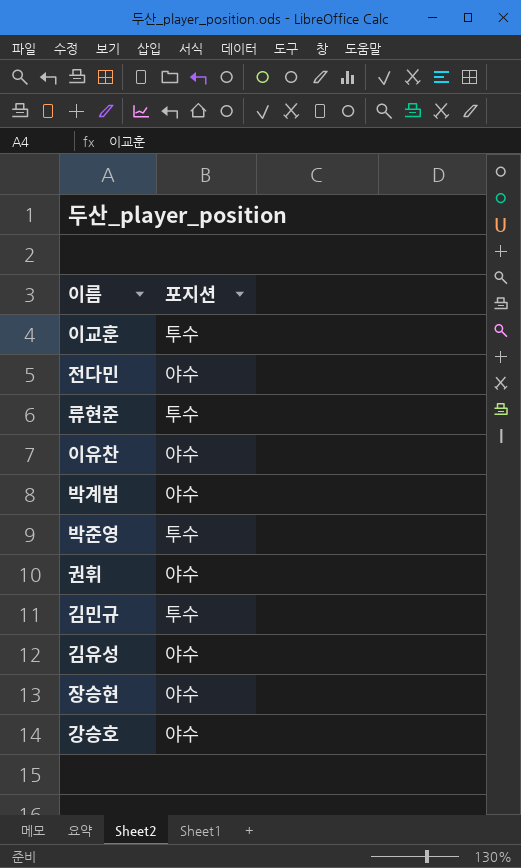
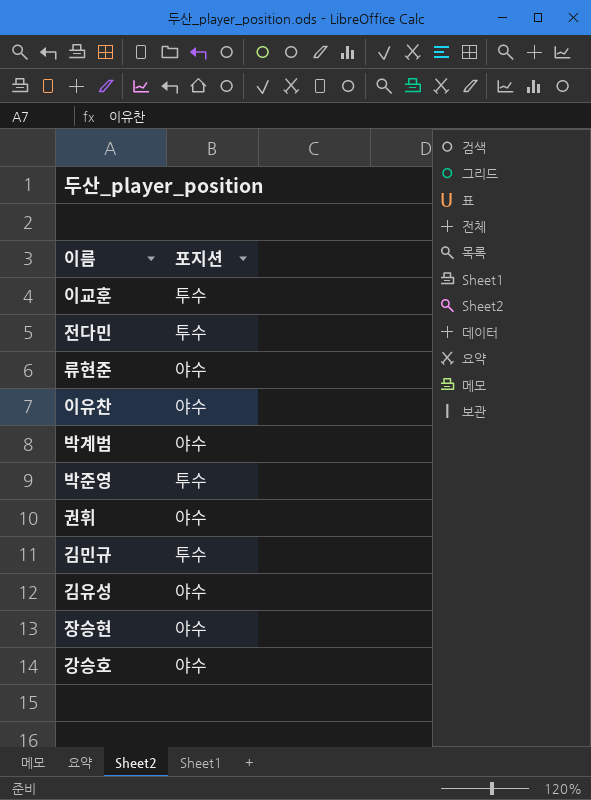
전다민 | 포지션: 야수 -> 투수
류현준 | 포지션: 투수 -> 야수

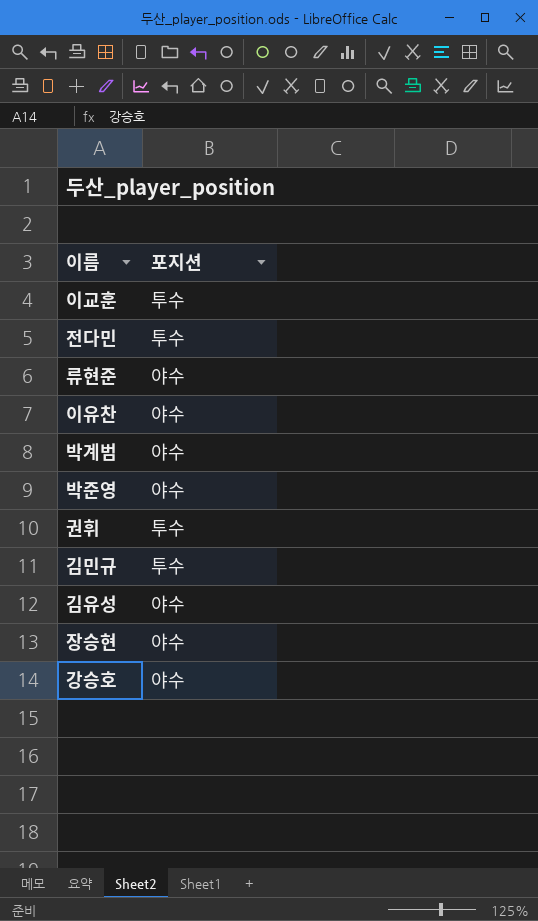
박준영 | 포지션: 투수 -> 야수
권휘 | 포지션: 야수 -> 투수

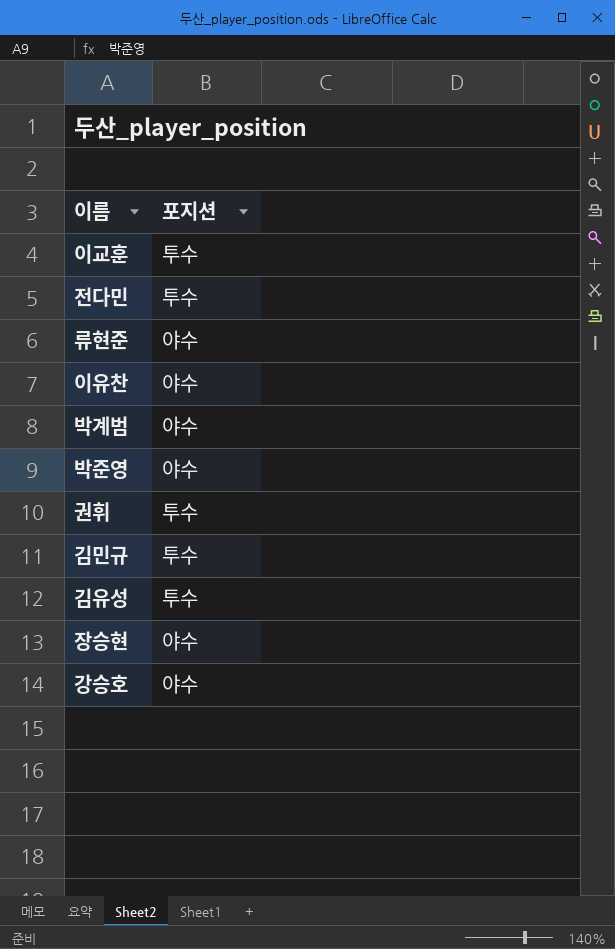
김유성 | 포지션: 야수 -> 투수

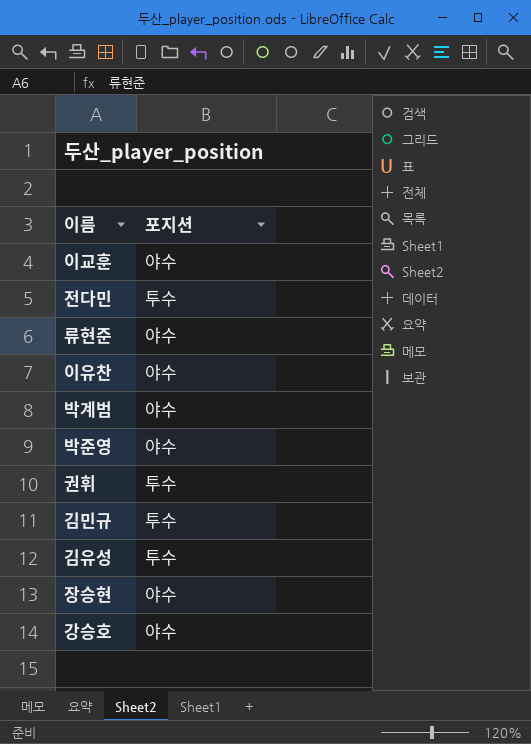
이교훈 | 포지션: 투수 -> 야수

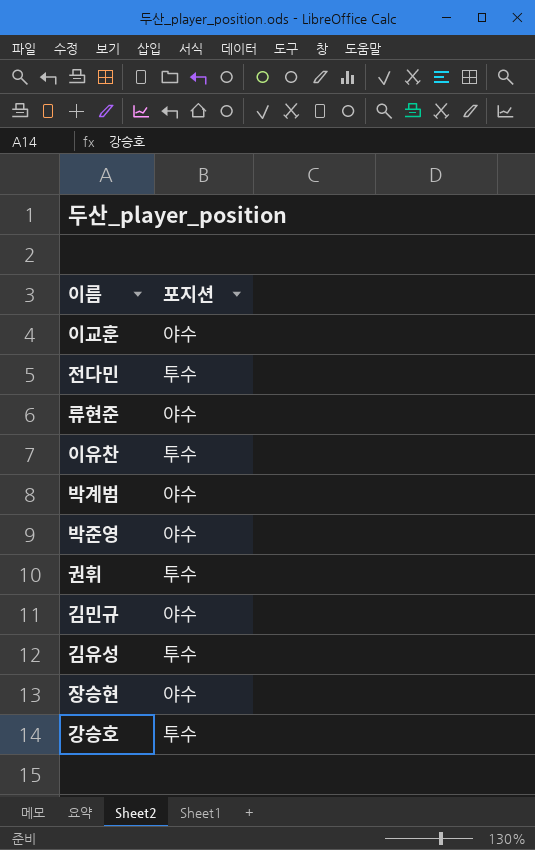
이유찬 | 포지션: 야수 -> 투수
김민규 | 포지션: 투수 -> 야수
강승호 | 포지션: 야수 -> 투수

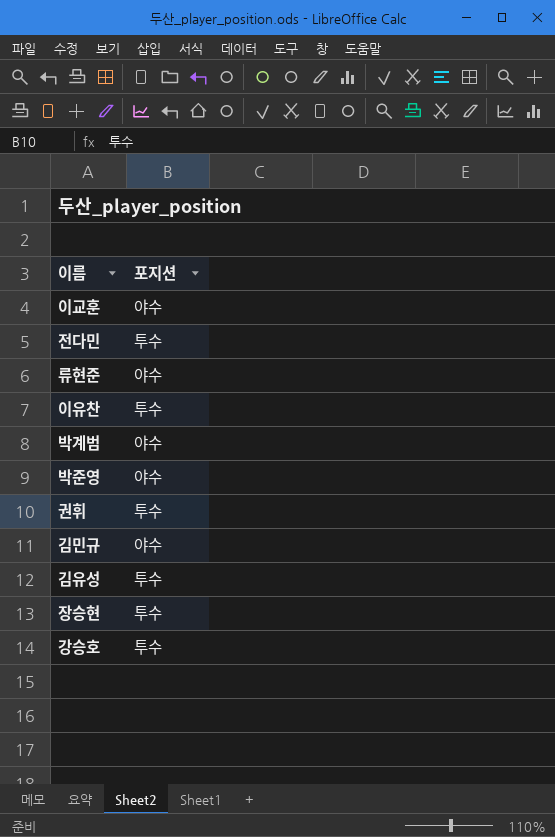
장승현 | 포지션: 야수 -> 투수

